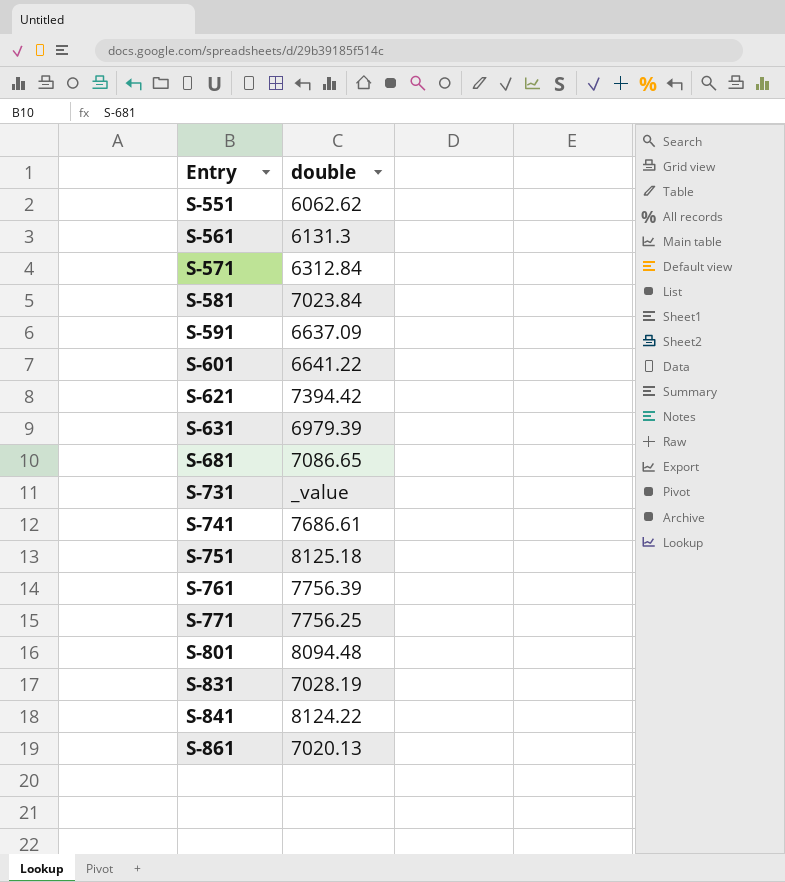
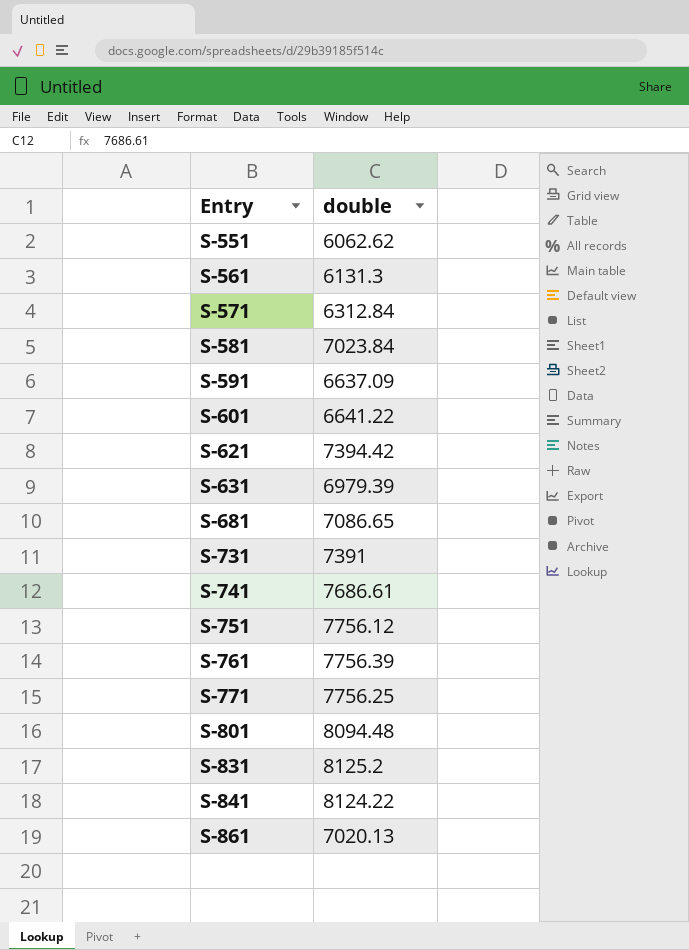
S-731 | double: _value -> 7391
S-751 | double: 8125.18 -> 7756.12
S-831 | double: 7028.19 -> 8125.2

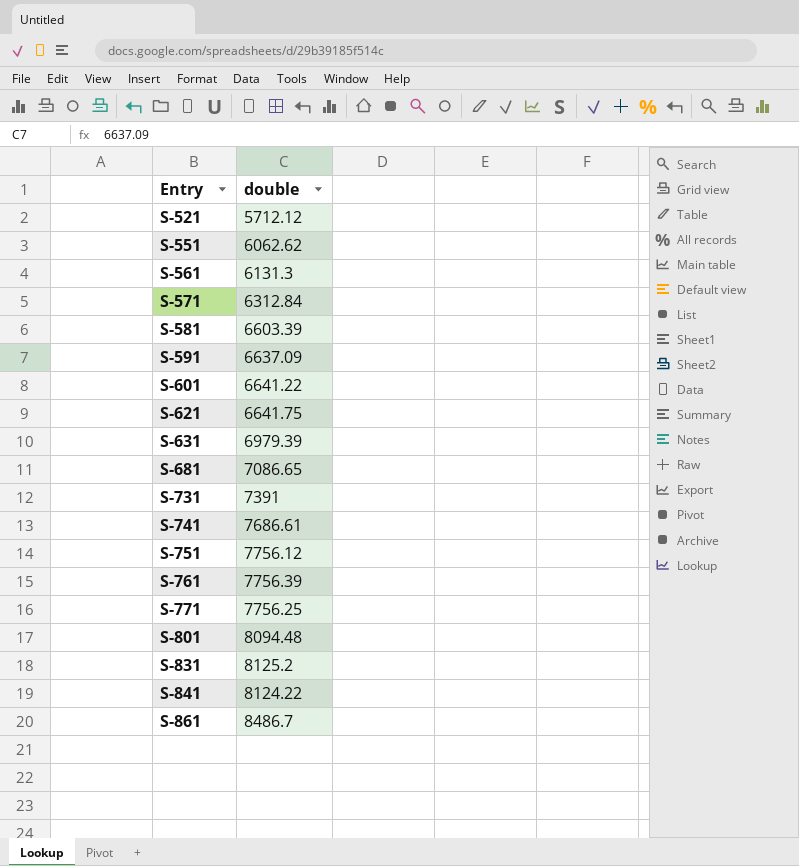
row S-521: none -> 5712.12
S-581 | double: 7023.84 -> 6603.39
S-621 | double: 7394.42 -> 6641.75
S-861 | double: 7020.13 -> 8486.7

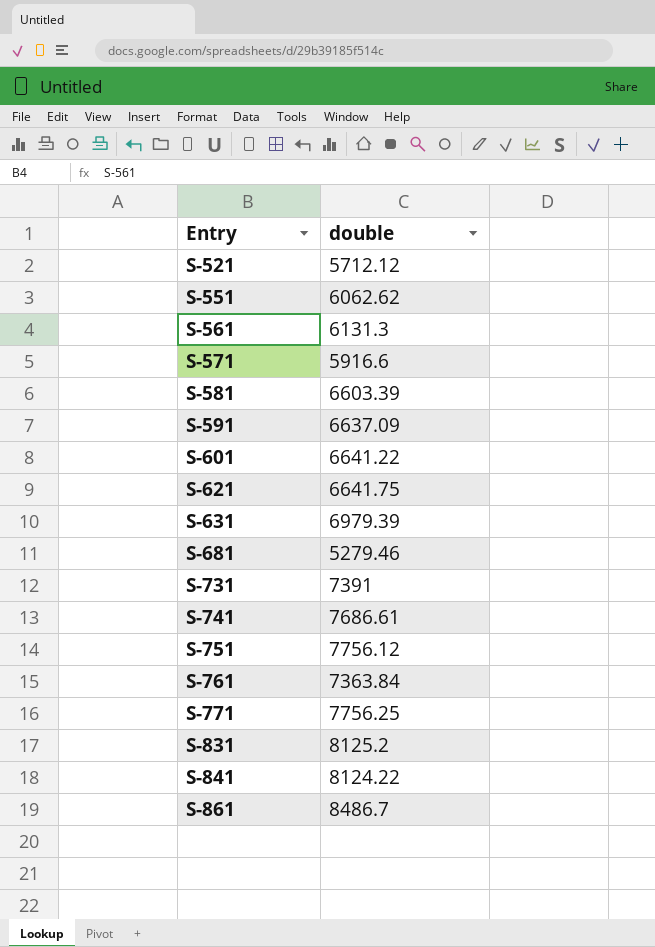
row S-801: 8094.48 -> none
S-571 | double: 6312.84 -> 5916.6
S-681 | double: 7086.65 -> 5279.46
S-761 | double: 7756.39 -> 7363.84

